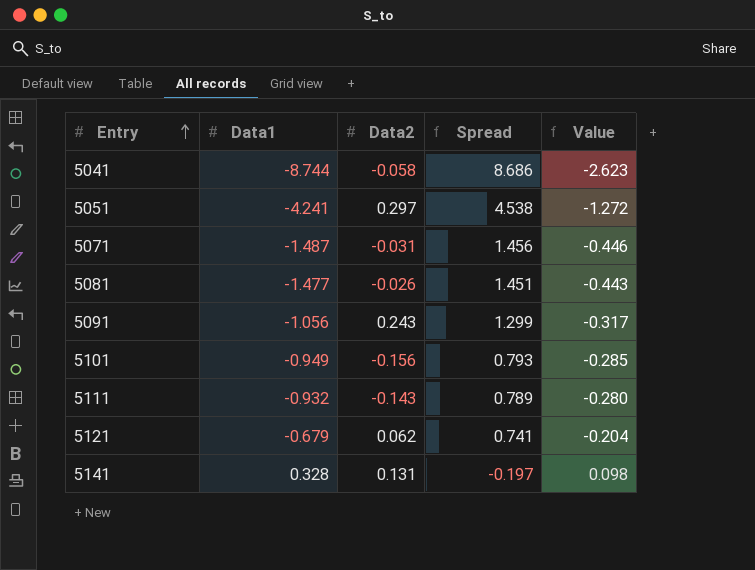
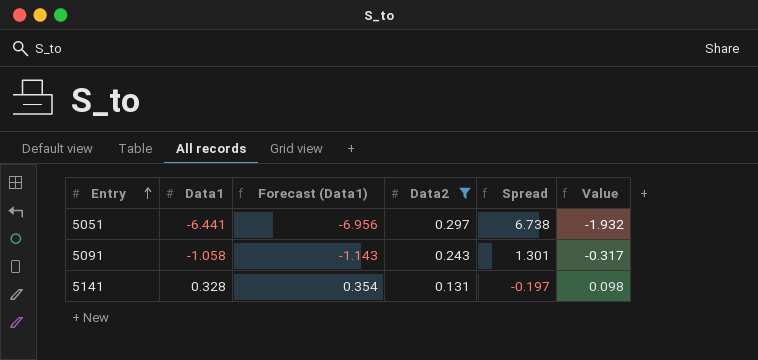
filter: none -> Data2 >= 0.131
column Forecast (Data1) | formula: none -> [Data1] * 1.08
5051 | Data1: -4.241 -> -6.441
5051 | Spread: 4.538 -> 6.738
5051 | Value: -1.272 -> -1.932
5091 | Data1: -1.056 -> -1.058
5091 | Spread: 1.299 -> 1.301

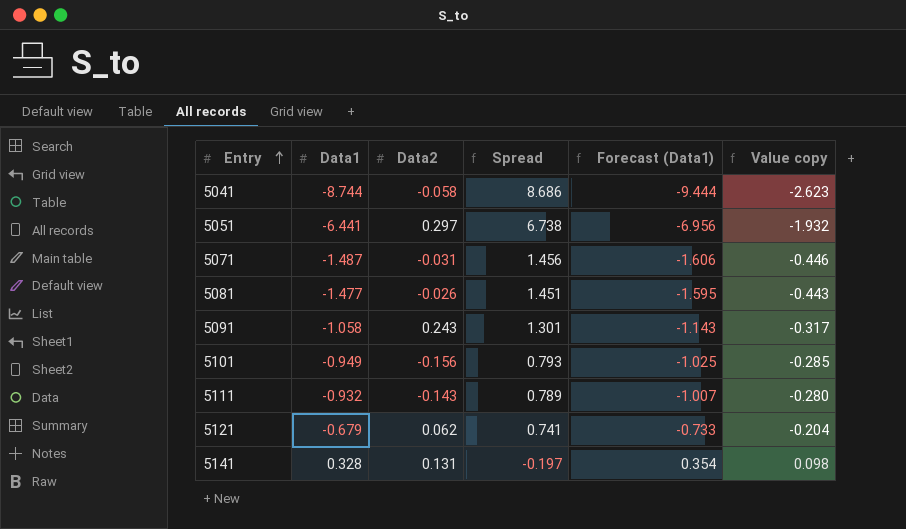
filter: Data2 >= 0.131 -> none
column Forecast (Data1) | position: 3 -> 5
column name: Value -> Value copy

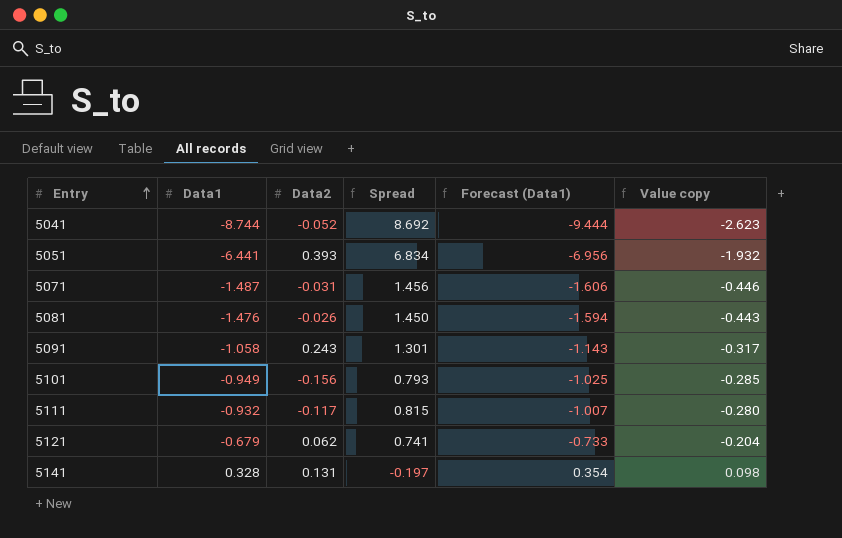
5041 | Data2: -0.058 -> -0.052
5041 | Spread: 8.686 -> 8.692
5051 | Data2: 0.297 -> 0.393
5051 | Spread: 6.738 -> 6.834
5081 | Data1: -1.477 -> -1.476
5081 | Spread: 1.451 -> 1.450
5081 | Forecast (Data1): -1.595 -> -1.594
5111 | Data2: -0.143 -> -0.117
5111 | Spread: 0.789 -> 0.815

